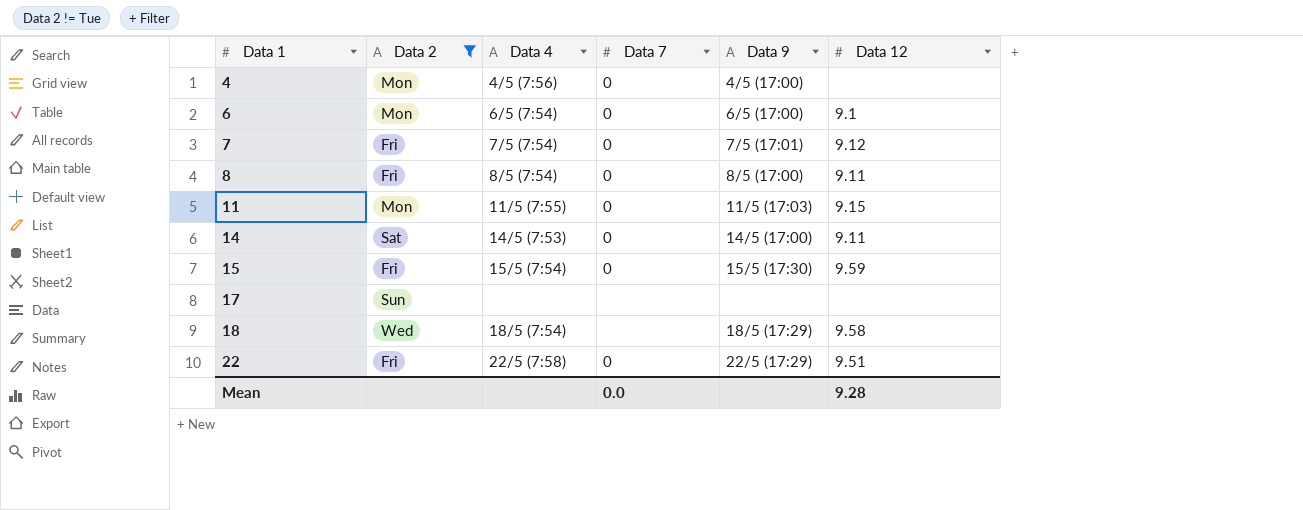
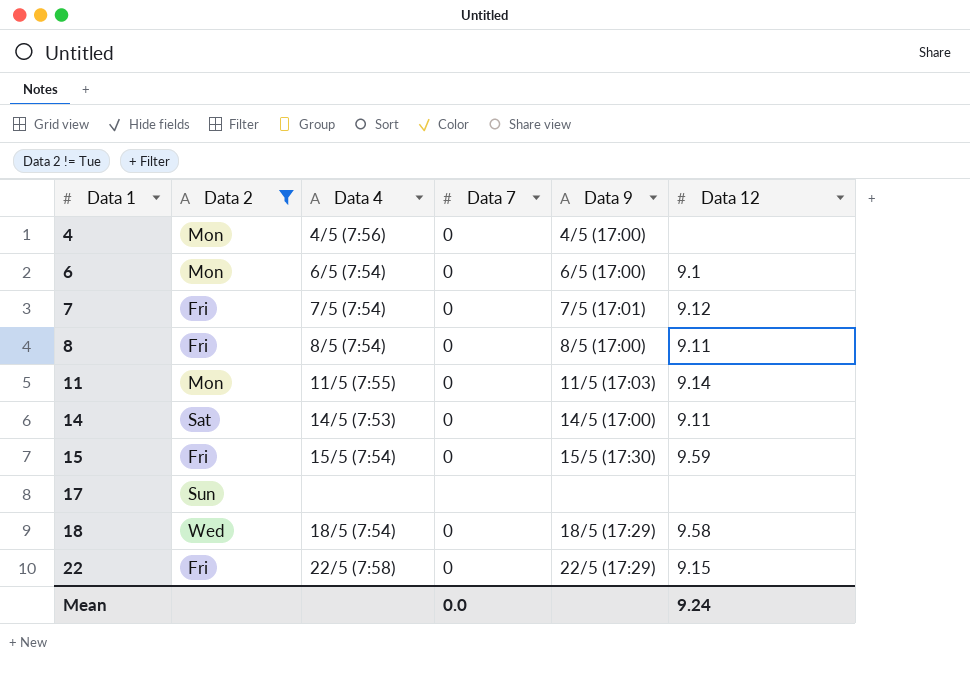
11 | Data 12: 9.15 -> 9.14
18 | Data 7: none -> 0
22 | Data 12: 9.51 -> 9.15
Mean | Data 12: 9.28 -> 9.24

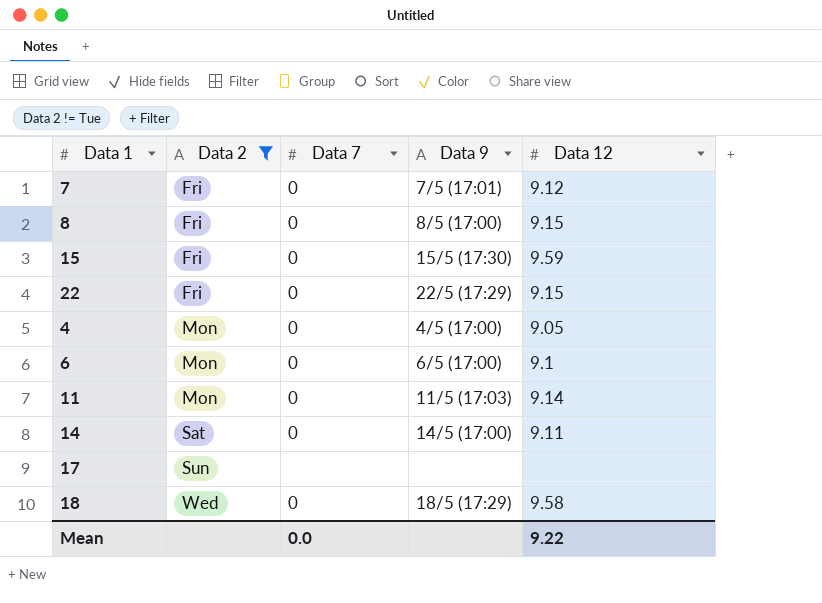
row order: Data 1 ascending -> Data 2 ascending
column Data 4 | position: 3 -> none
8 | Data 12: 9.11 -> 9.15
4 | Data 12: none -> 9.05
Mean | Data 12: 9.24 -> 9.22

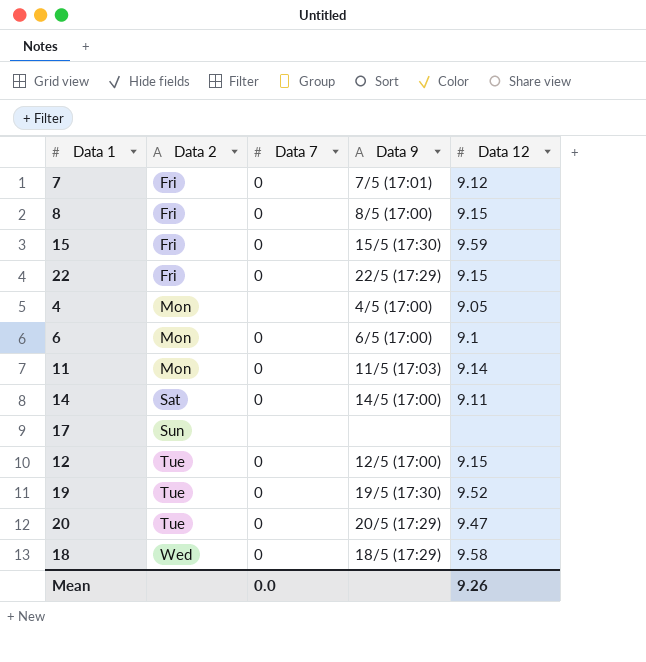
filter: Data 2 != Tue -> none
4 | Data 7: 0 -> none
Mean | Data 12: 9.22 -> 9.26

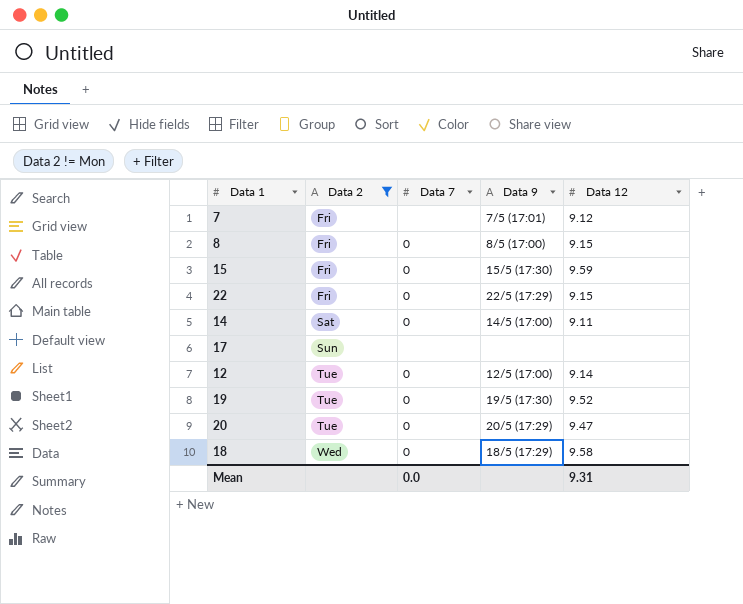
filter: none -> Data 2 != Mon
7 | Data 7: 0 -> none
12 | Data 12: 9.15 -> 9.14
Mean | Data 12: 9.26 -> 9.31

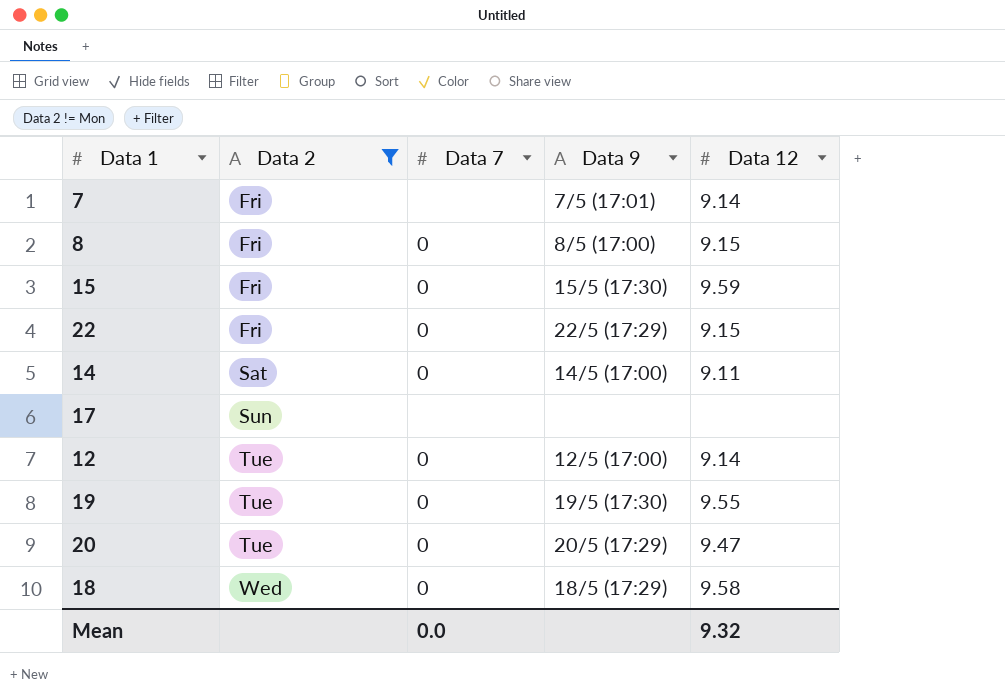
7 | Data 12: 9.12 -> 9.14
19 | Data 12: 9.52 -> 9.55
Mean | Data 12: 9.31 -> 9.32

